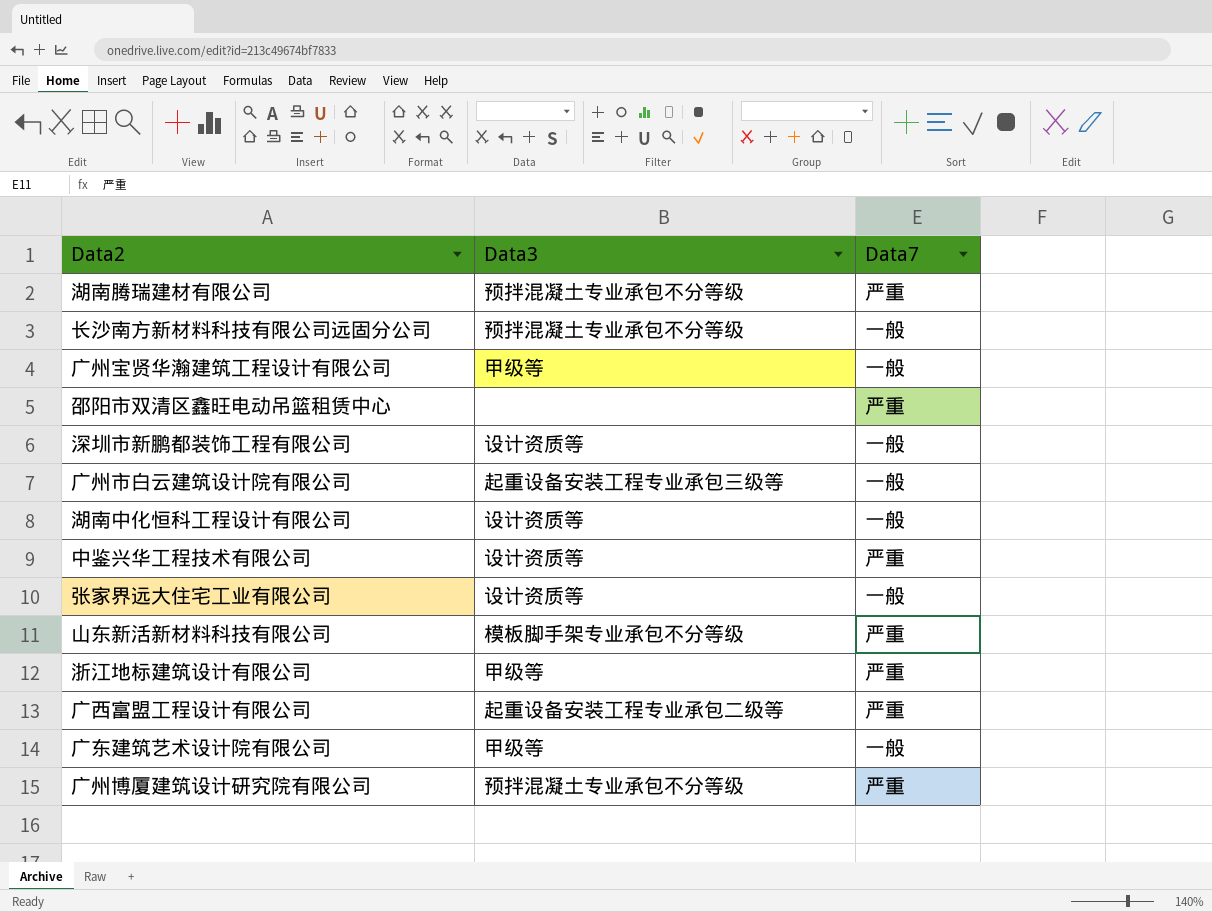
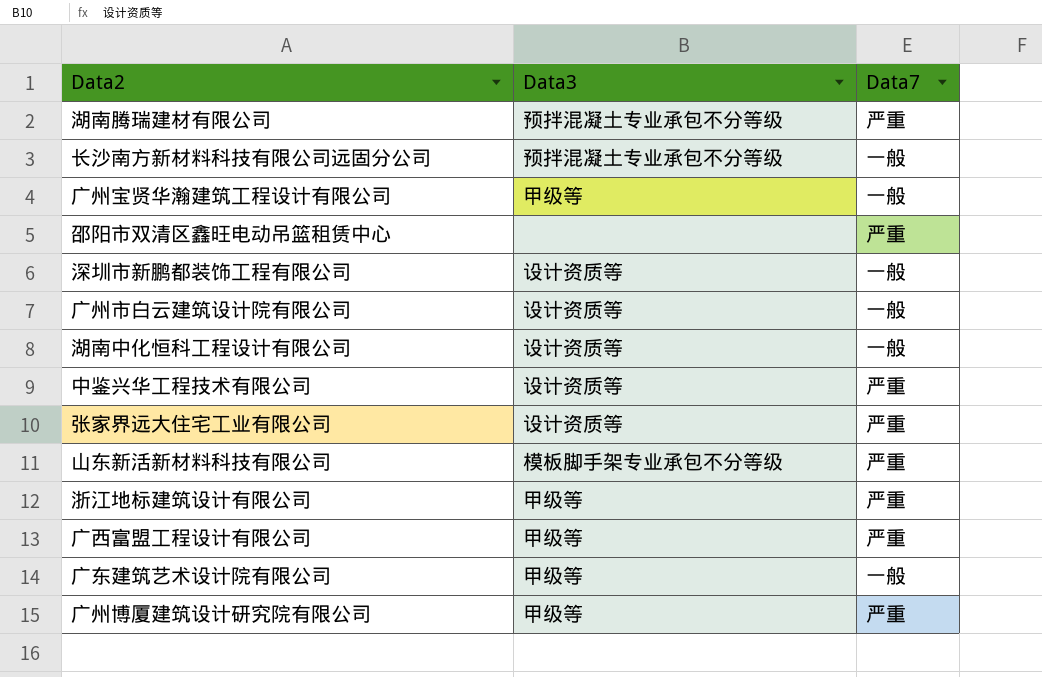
广州市白云建筑设计院有限公司 | Data3: 起重设备安装工程专业承包三级等 -> 设计资质等
张家界远大住宅工业有限公司 | Data7: 一般 -> 严重
广西富盟工程设计有限公司 | Data3: 起重设备安装工程专业承包二级等 -> 甲级等
广州博厦建筑设计研究院有限公司 | Data3: 预拌混凝土专业承包不分等级 -> 甲级等

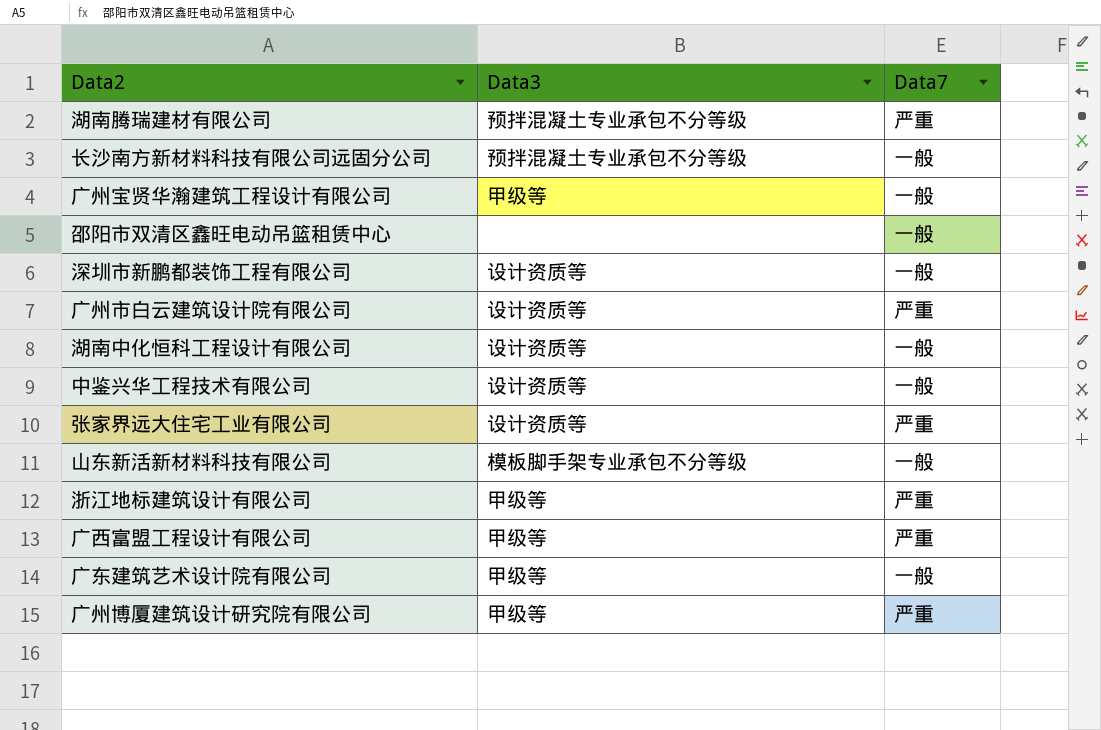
邵阳市双清区鑫旺电动吊篮租赁中心 | Data7: 严重 -> 一般
广州市白云建筑设计院有限公司 | Data7: 一般 -> 严重
中鉴兴华工程技术有限公司 | Data7: 严重 -> 一般
山东新活新材料科技有限公司 | Data7: 严重 -> 一般

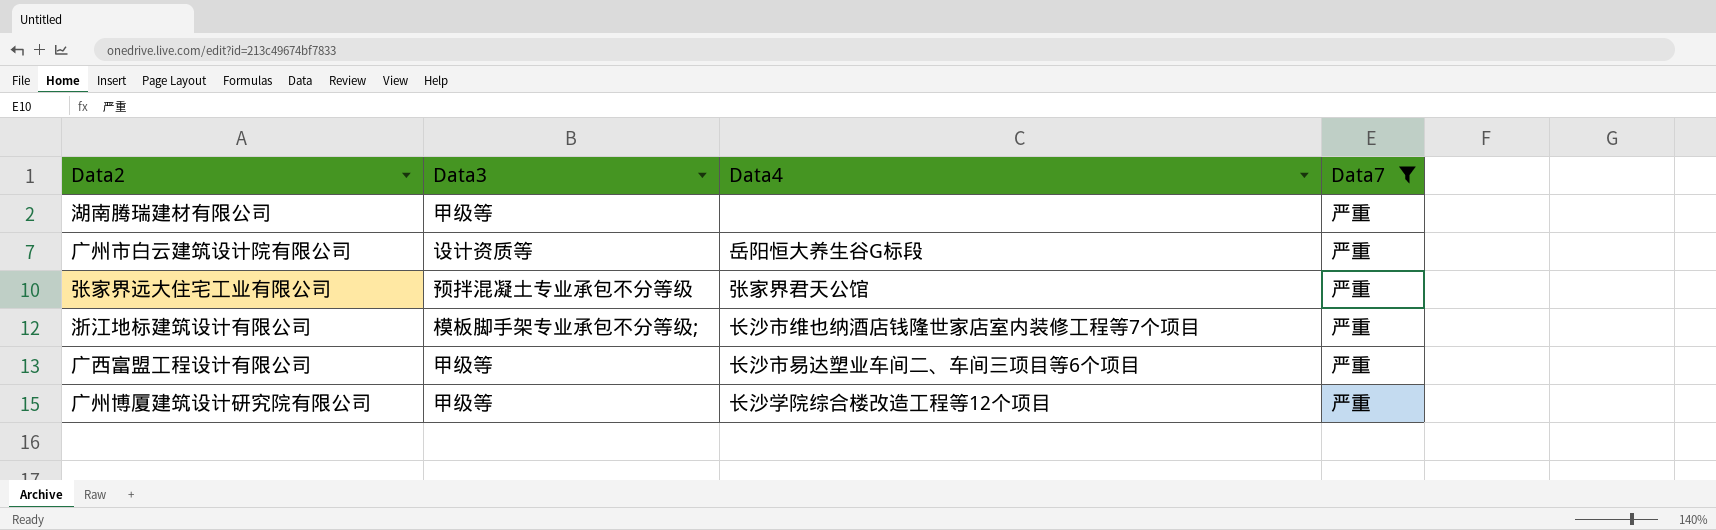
filter: none -> Data7 = 严重
column Data4 | position: none -> 3
湖南腾瑞建材有限公司 | Data3: 预拌混凝土专业承包不分等级 -> 甲级等
张家界远大住宅工业有限公司 | Data3: 设计资质等 -> 预拌混凝土专业承包不分等级
浙江地标建筑设计有限公司 | Data3: 甲级等 -> 模板脚手架专业承包不分等级;

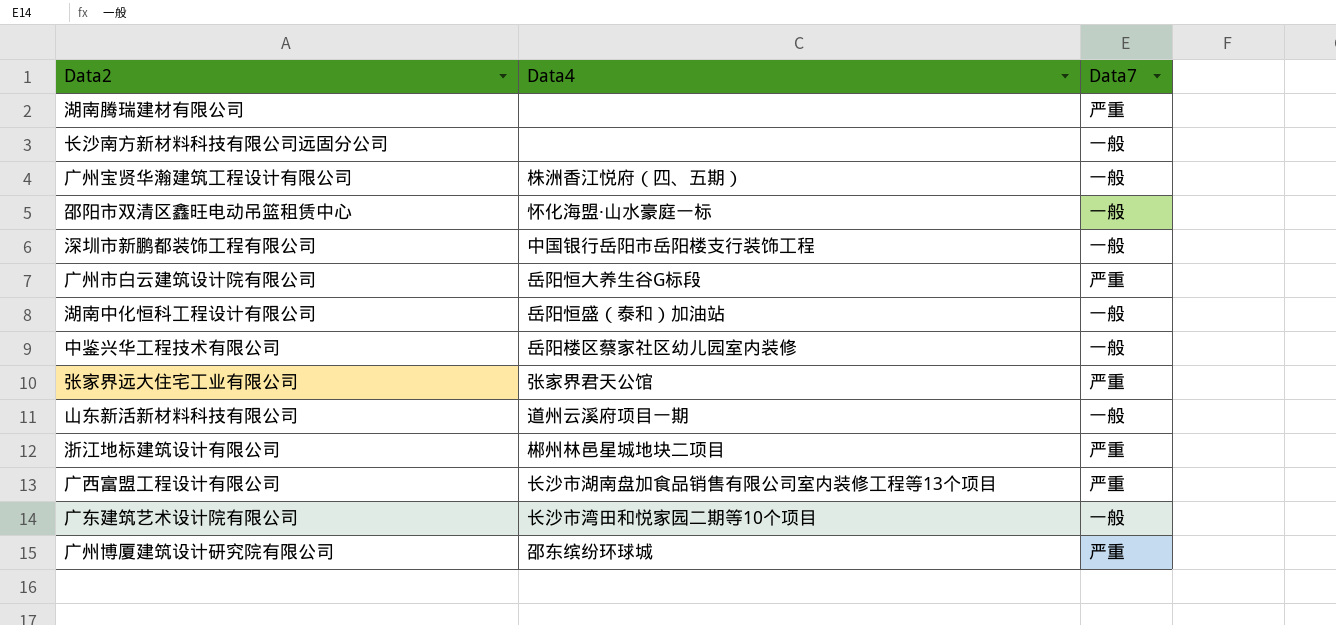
filter: Data7 = 严重 -> none
column Data3 | position: 2 -> none
浙江地标建筑设计有限公司 | Data4: 长沙市维也纳酒店钱隆世家店室内装修工程等7个项目 -> 郴州林邑星城地块二项目
广西富盟工程设计有限公司 | Data4: 长沙市易达塑业车间二、车间三项目等6个项目 -> 长沙市湖南盘加食品销售有限公司室内装修工程等13个项目
广州博厦建筑设计研究院有限公司 | Data4: 长沙学院综合楼改造工程等12个项目 -> 邵东缤纷环球城

